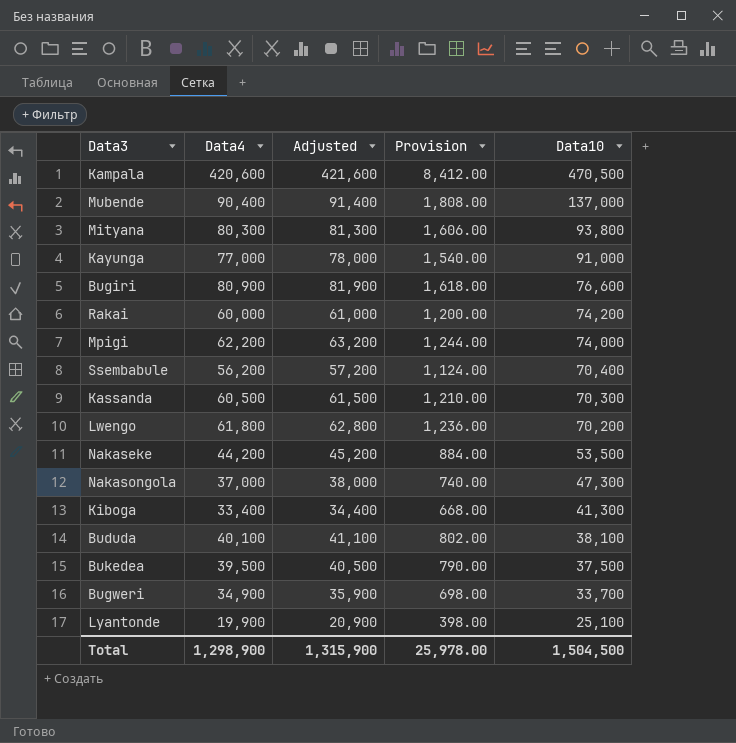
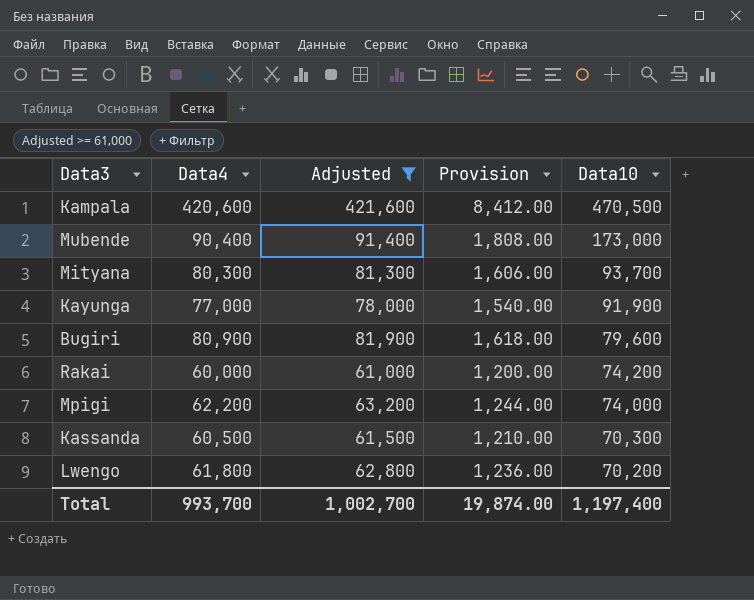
filter: none -> Adjusted >= 61,000
Mubende | Data10: 137,000 -> 173,000
Mityana | Data10: 93,800 -> 93,700
Kayunga | Data10: 91,000 -> 91,900
Bugiri | Data10: 76,600 -> 79,600
Total | Data4: 1,298,900 -> 993,700
Total | Adjusted: 1,315,900 -> 1,002,700
Total | Provision: 25,978.00 -> 19,874.00
Total | Data10: 1,504,500 -> 1,197,400

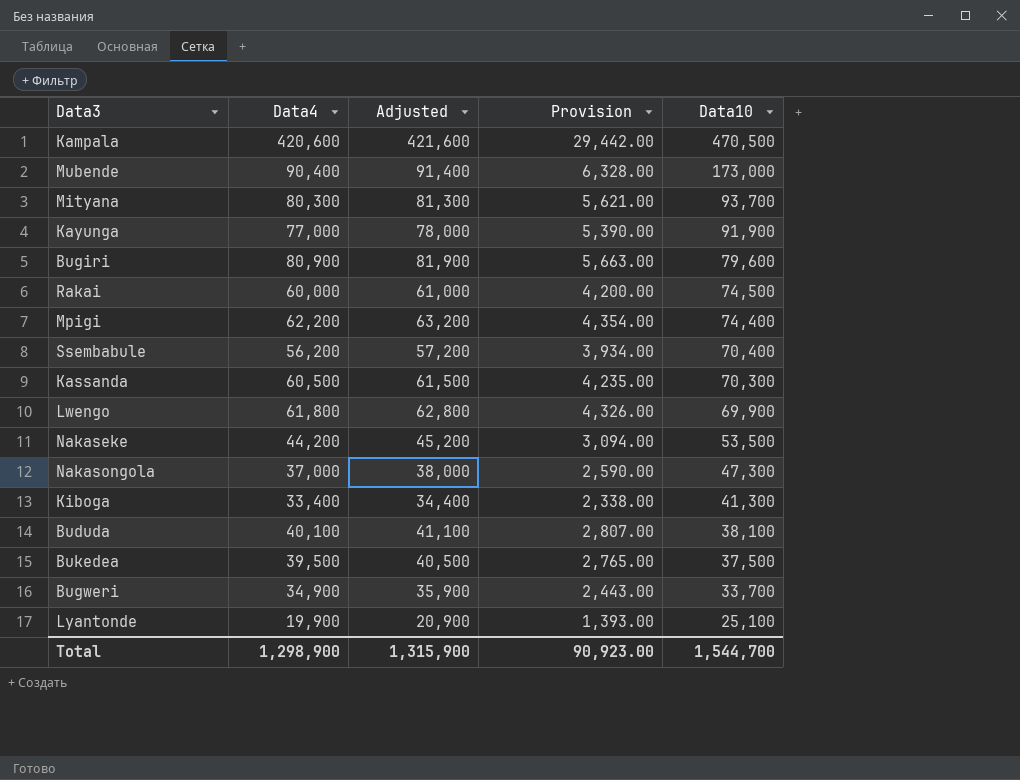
filter: Adjusted >= 61,000 -> none
column Provision | formula: [Data4] * 0.02 -> [Data4] * 0.07
Rakai | Data10: 74,200 -> 74,500
Mpigi | Data10: 74,000 -> 74,400
Lwengo | Data10: 70,200 -> 69,900
Total | Data4: 993,700 -> 1,298,900
Total | Adjusted: 1,002,700 -> 1,315,900
Total | Provision: 19,874.00 -> 90,923.00
Total | Data10: 1,197,400 -> 1,544,700

